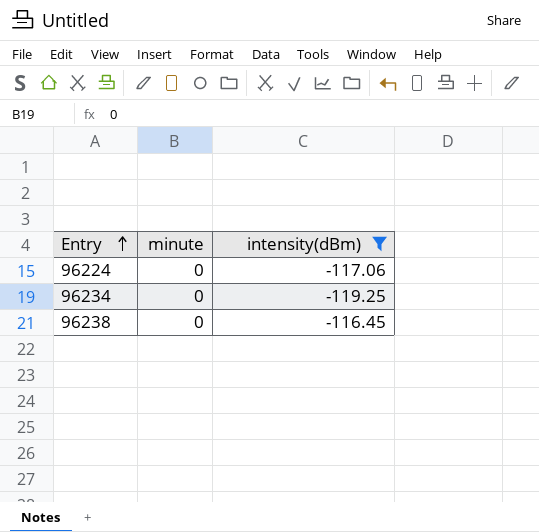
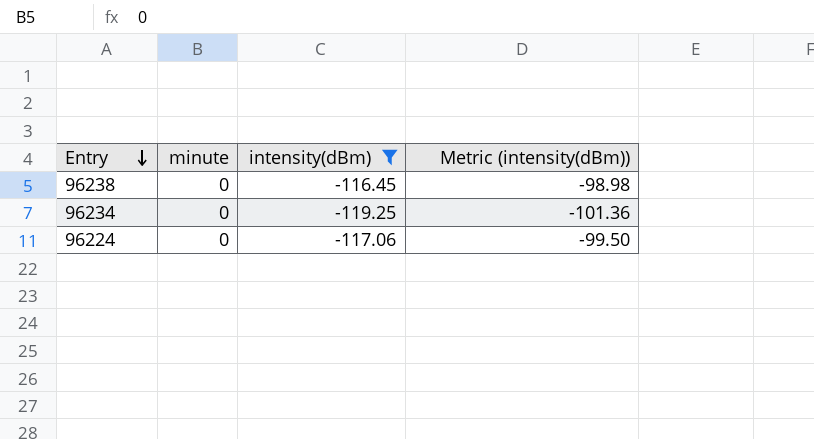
row order: Entry ascending -> Entry descending
column Metric (intensity(dBm)) | formula: none -> [intensity(dBm)] * 0.85

